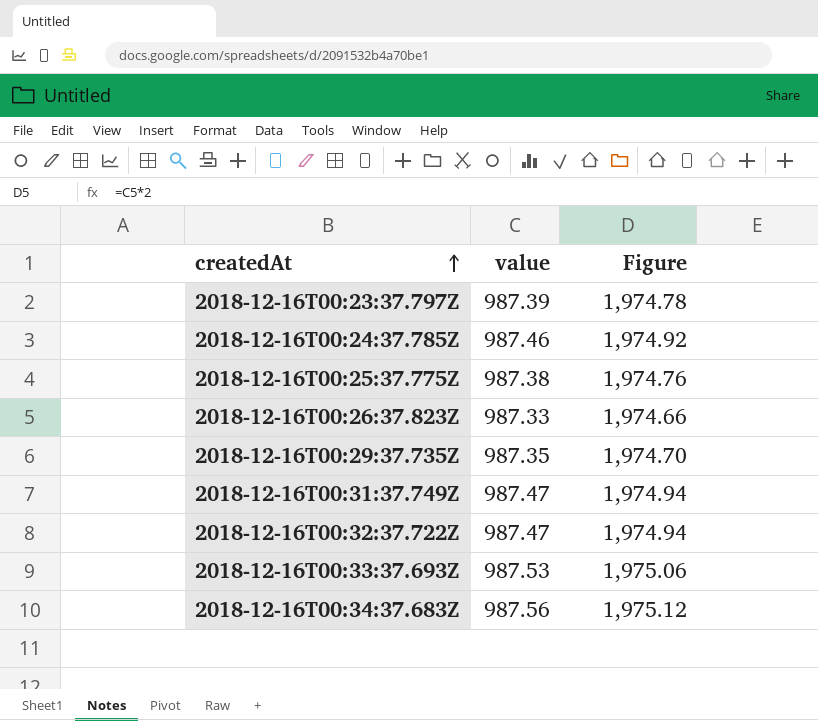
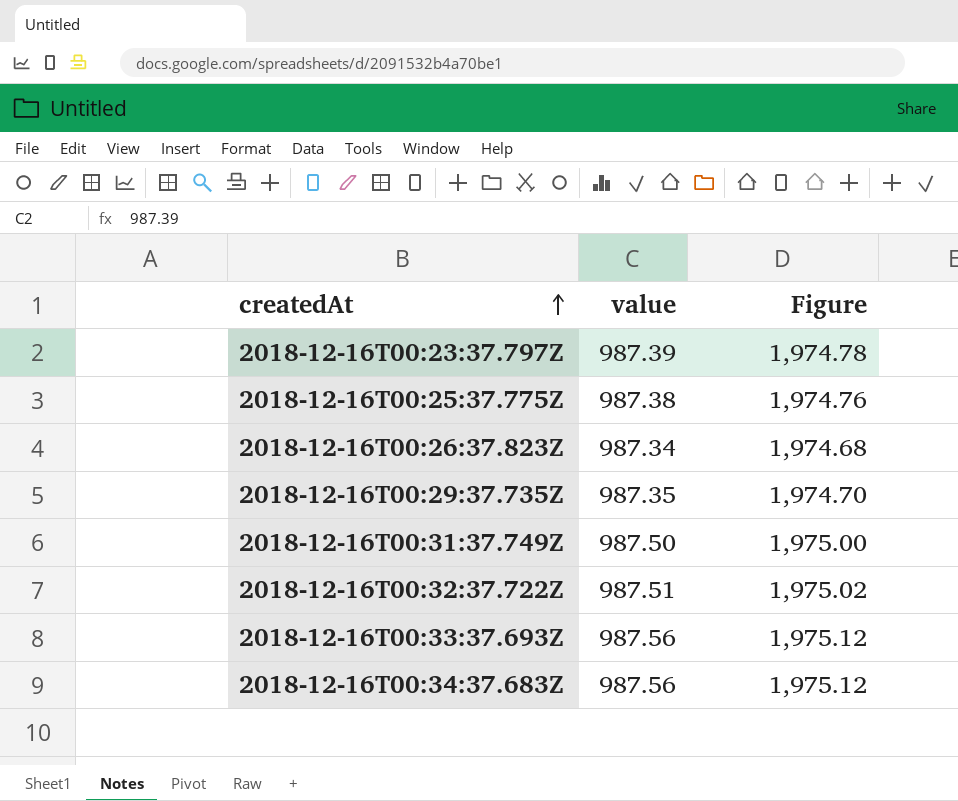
row 2018-12-16T00:24:37.785Z: 987.46 | 1,974.92 -> none
2018-12-16T00:26:37.823Z | value: 987.33 -> 987.34
2018-12-16T00:26:37.823Z | Figure: 1,974.66 -> 1,974.68
2018-12-16T00:31:37.749Z | value: 987.47 -> 987.50
2018-12-16T00:31:37.749Z | Figure: 1,974.94 -> 1,975.00
2018-12-16T00:32:37.722Z | value: 987.47 -> 987.51
2018-12-16T00:32:37.722Z | Figure: 1,974.94 -> 1,975.02
2018-12-16T00:33:37.693Z | value: 987.53 -> 987.56
2018-12-16T00:33:37.693Z | Figure: 1,975.06 -> 1,975.12

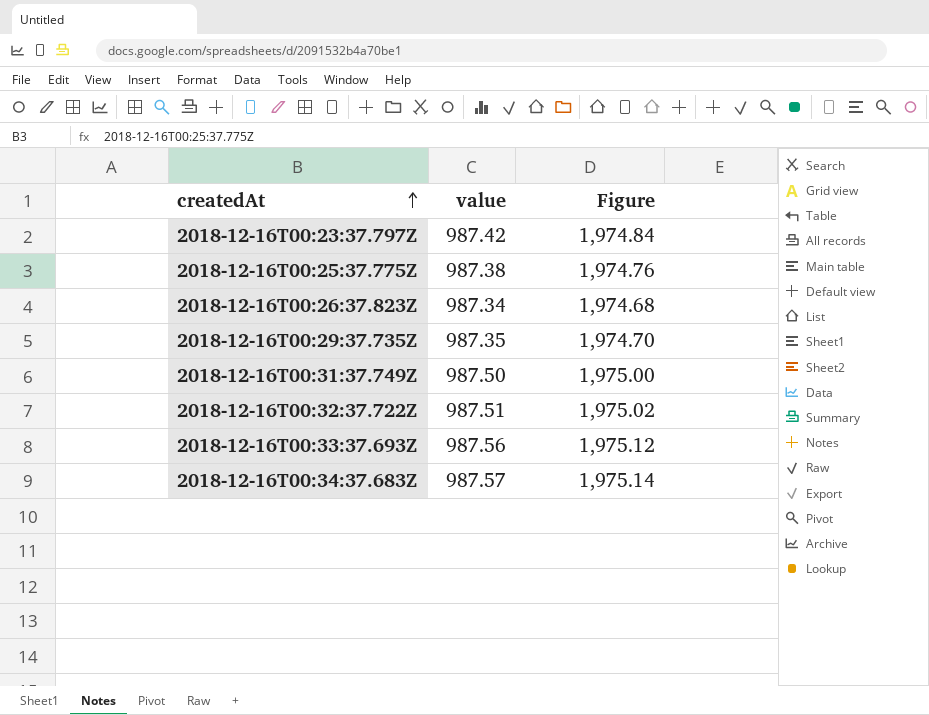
2018-12-16T00:23:37.797Z | value: 987.39 -> 987.42
2018-12-16T00:23:37.797Z | Figure: 1,974.78 -> 1,974.84
2018-12-16T00:34:37.683Z | value: 987.56 -> 987.57
2018-12-16T00:34:37.683Z | Figure: 1,975.12 -> 1,975.14

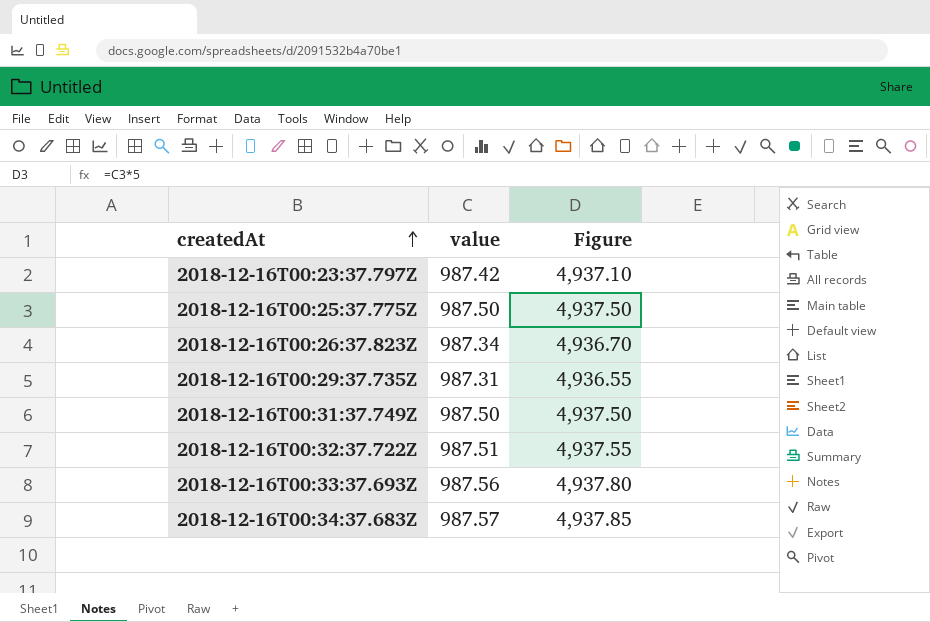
column Figure | formula: [value] * 2 -> [value] * 5
2018-12-16T00:25:37.775Z | value: 987.38 -> 987.50
2018-12-16T00:29:37.735Z | value: 987.35 -> 987.31

